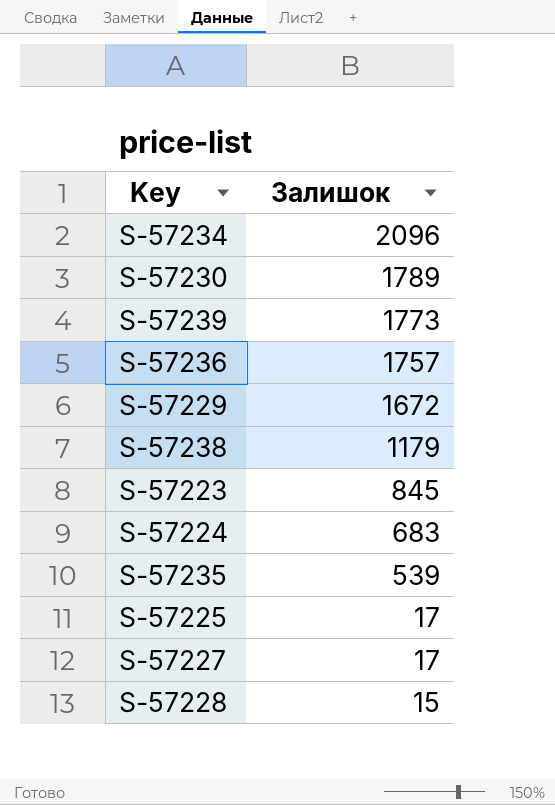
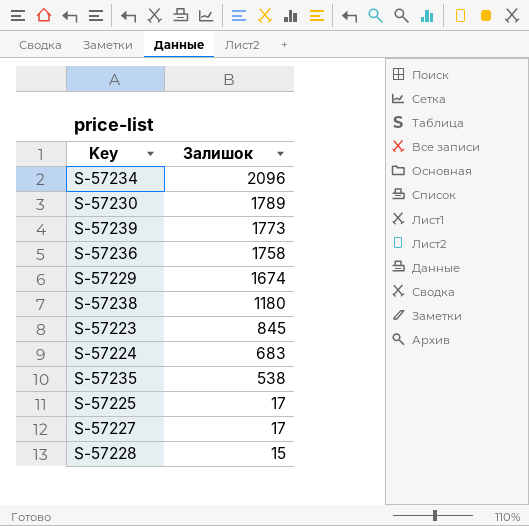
S-57236 | Залишок: 1757 -> 1758
S-57229 | Залишок: 1672 -> 1674
S-57238 | Залишок: 1179 -> 1180
S-57235 | Залишок: 539 -> 538

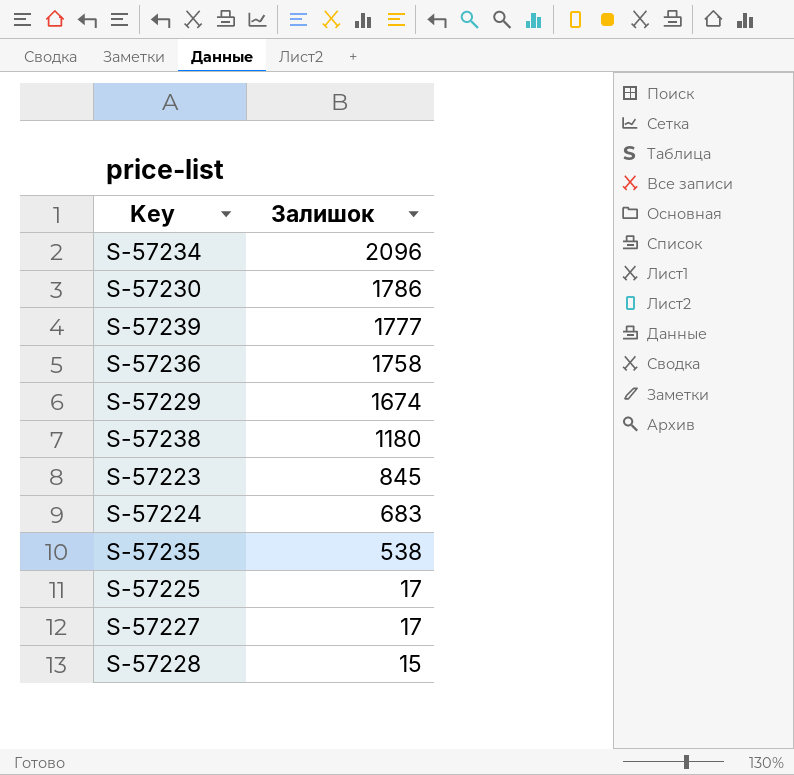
S-57230 | Залишок: 1789 -> 1786
S-57239 | Залишок: 1773 -> 1777

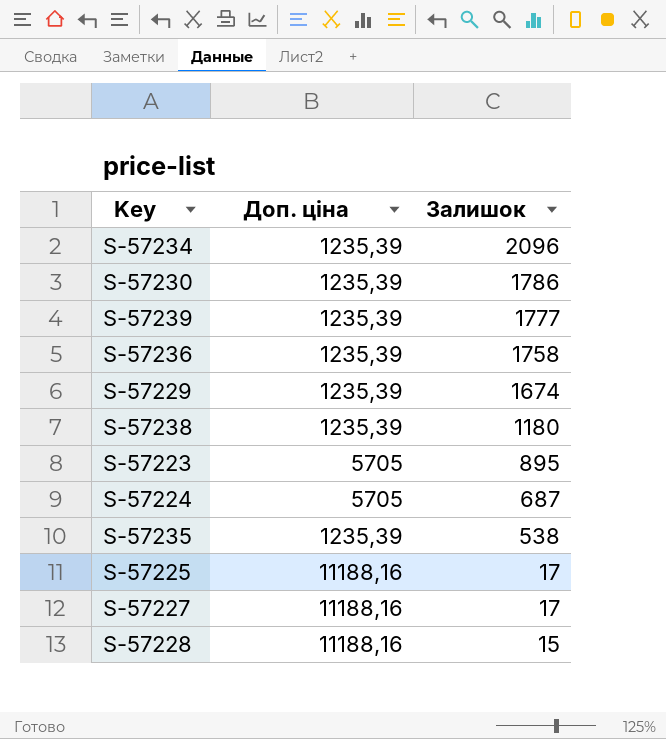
column Доп. ціна | position: none -> 2
S-57223 | Залишок: 845 -> 895
S-57224 | Залишок: 683 -> 687

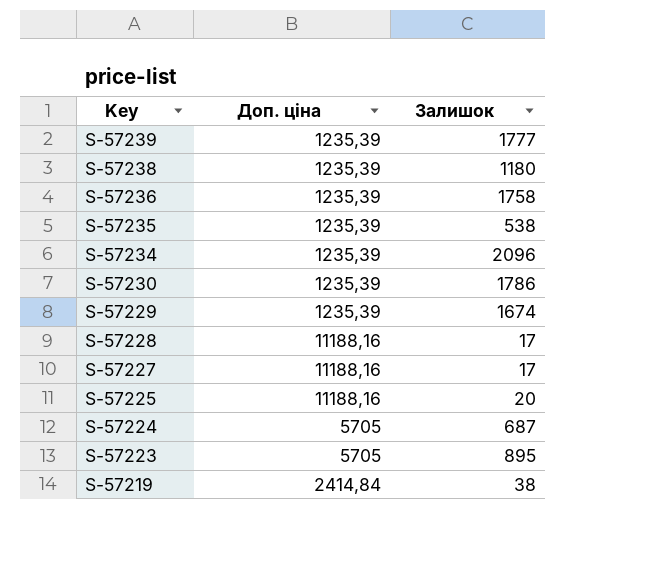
row order: Залишок descending -> Key descending
S-57228 | Залишок: 15 -> 17
S-57225 | Залишок: 17 -> 20
row S-57219: none -> 2414,84 | 38

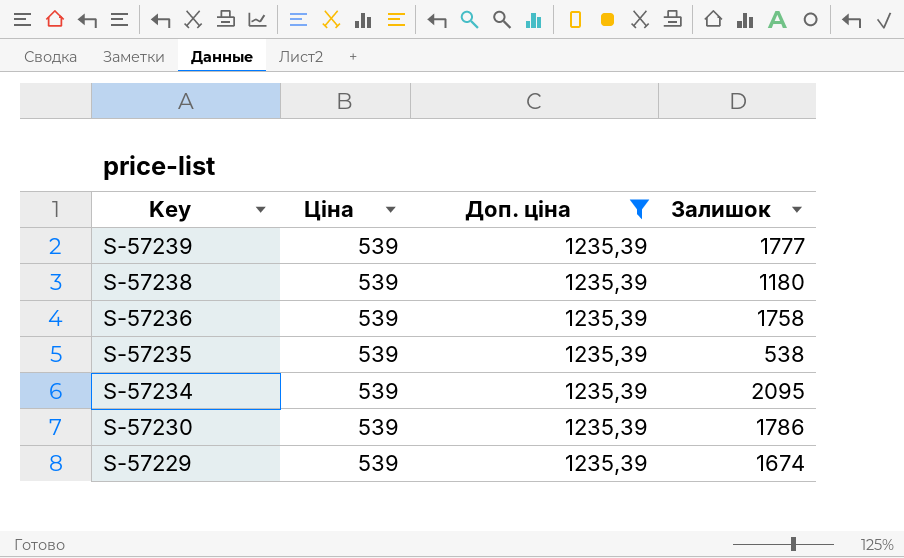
filter: none -> Доп. ціна = 1235,39
column Ціна | position: none -> 2
S-57234 | Залишок: 2096 -> 2095

